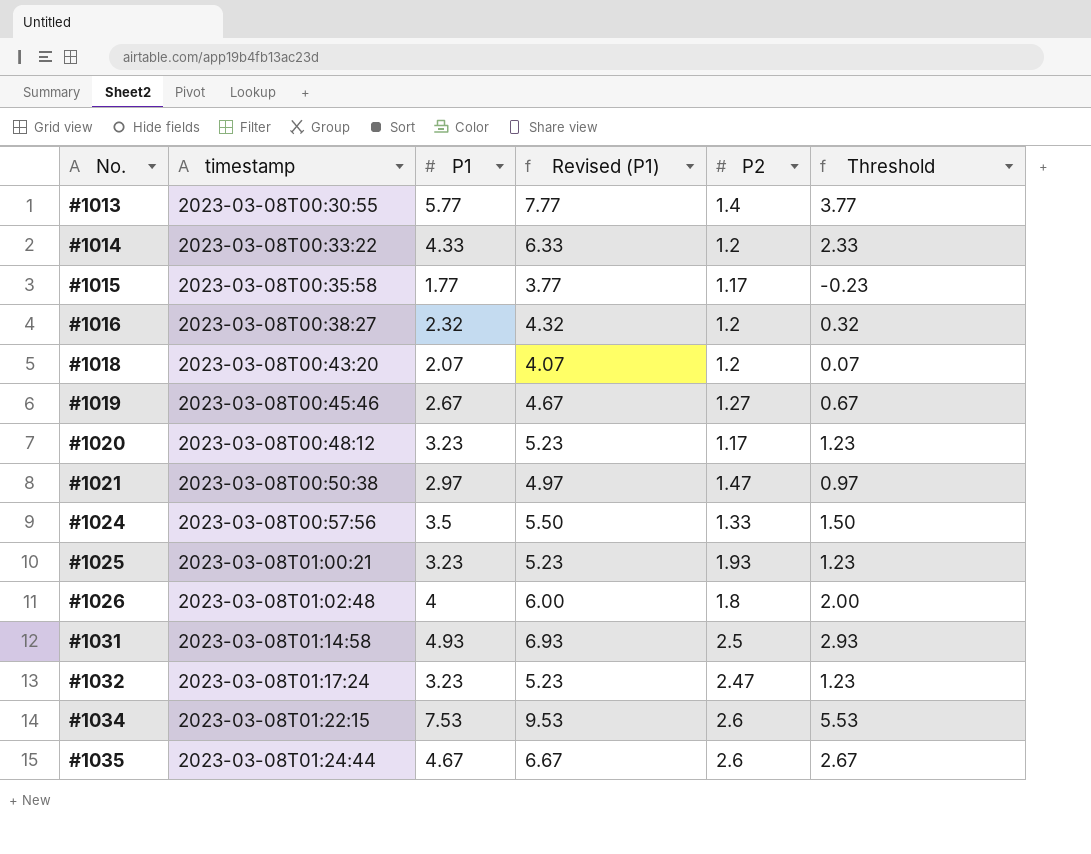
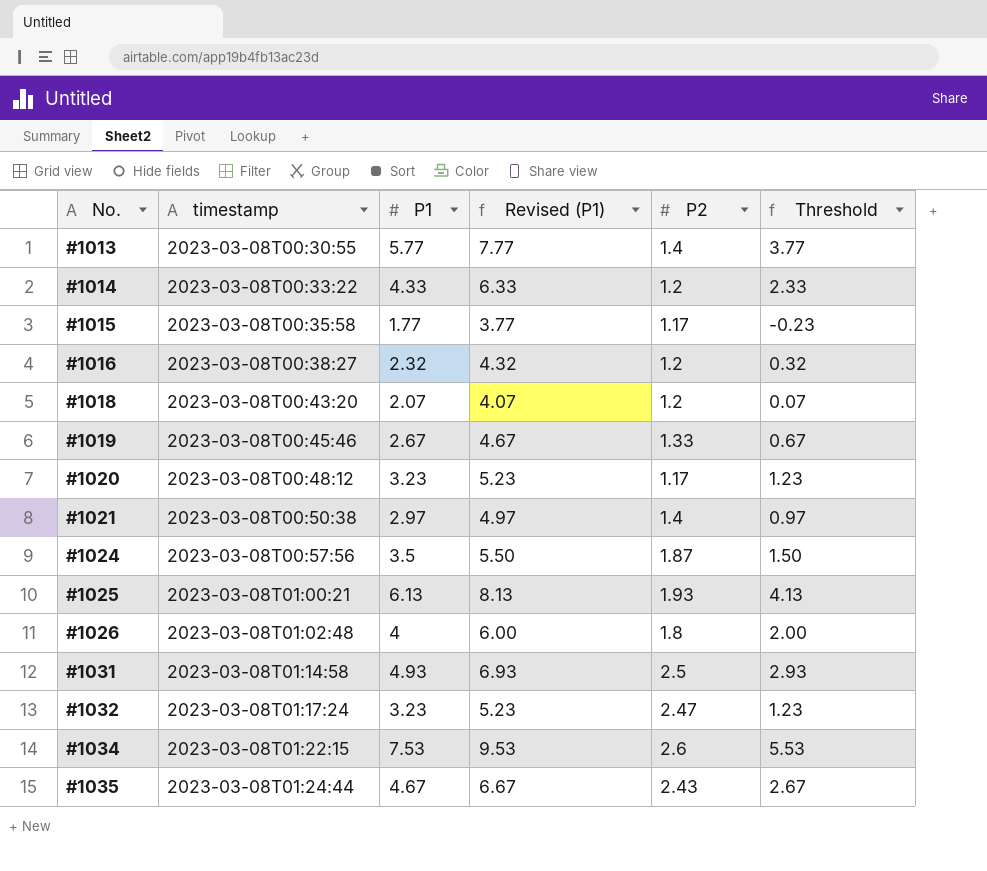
#1019 | P2: 1.27 -> 1.33
#1021 | P2: 1.47 -> 1.4
#1024 | P2: 1.33 -> 1.87
#1025 | P1: 3.23 -> 6.13
#1025 | Revised (P1): 5.23 -> 8.13
#1025 | Threshold: 1.23 -> 4.13
#1035 | P2: 2.6 -> 2.43

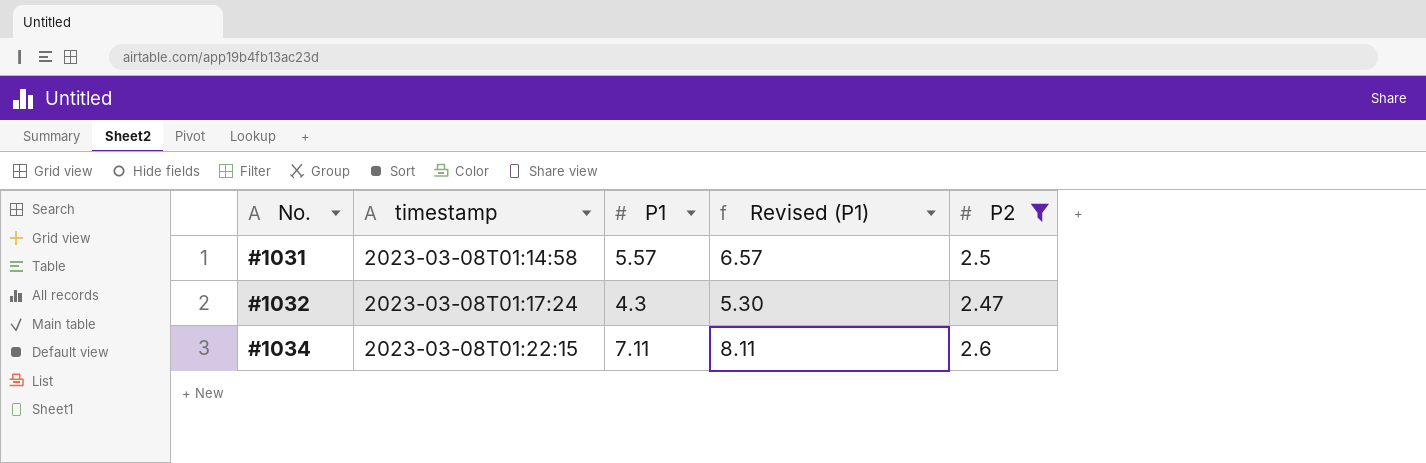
filter: none -> P2 >= 2.47
column Threshold | formula: [P1] - 2 -> none
column Revised (P1) | formula: [P1] + 2 -> [P1] + 1
#1031 | P1: 4.93 -> 5.57
#1032 | P1: 3.23 -> 4.3
#1034 | P1: 7.53 -> 7.11

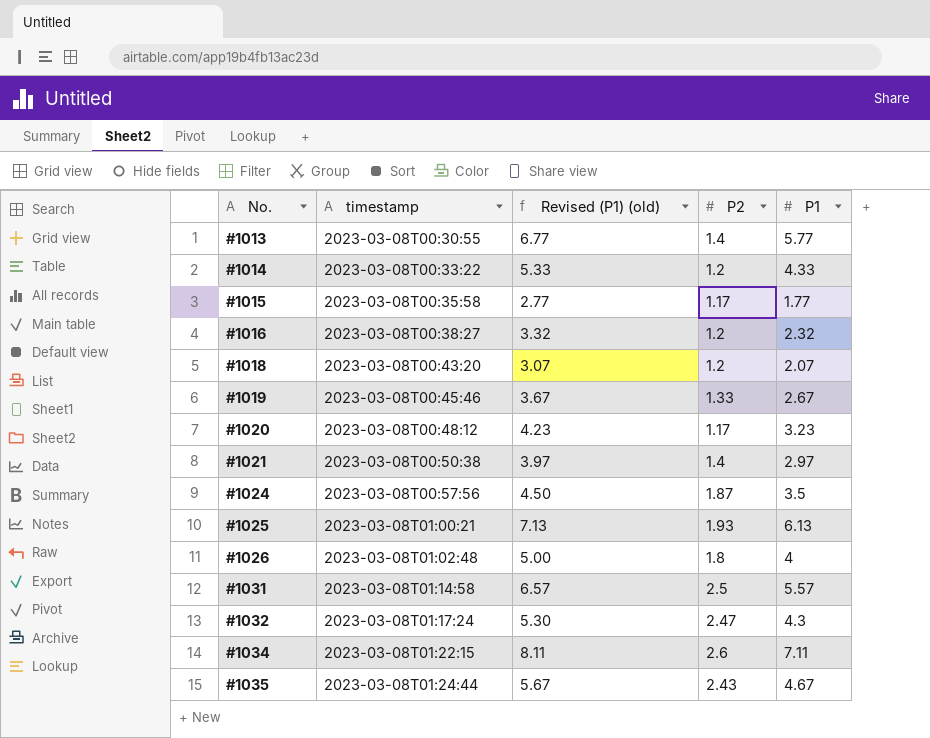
filter: P2 >= 2.47 -> none
column name: Revised (P1) -> Revised (P1) (old)
column P1 | position: 3 -> 5

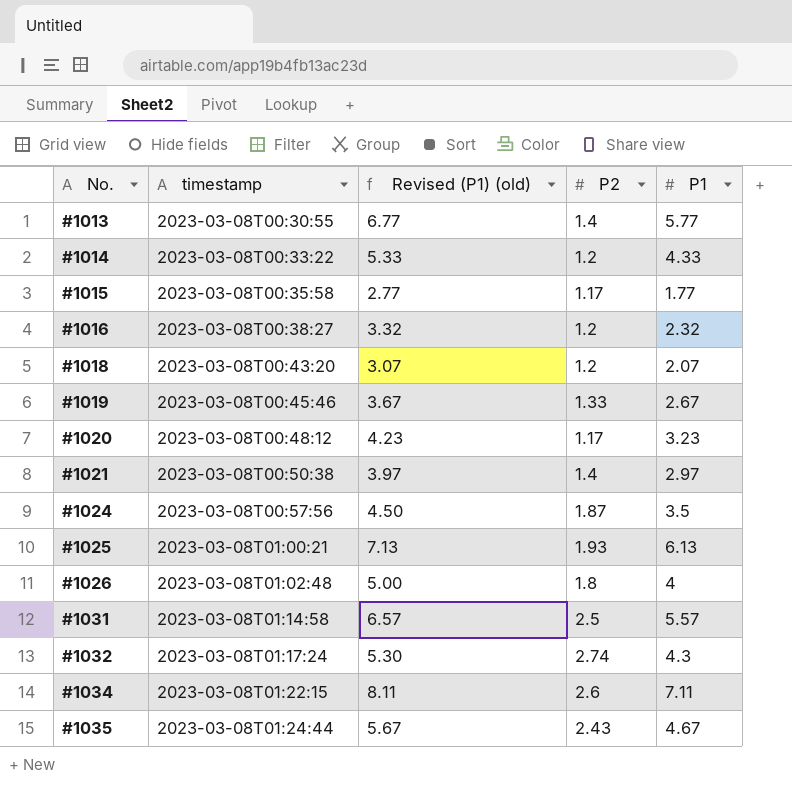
#1032 | P2: 2.47 -> 2.74

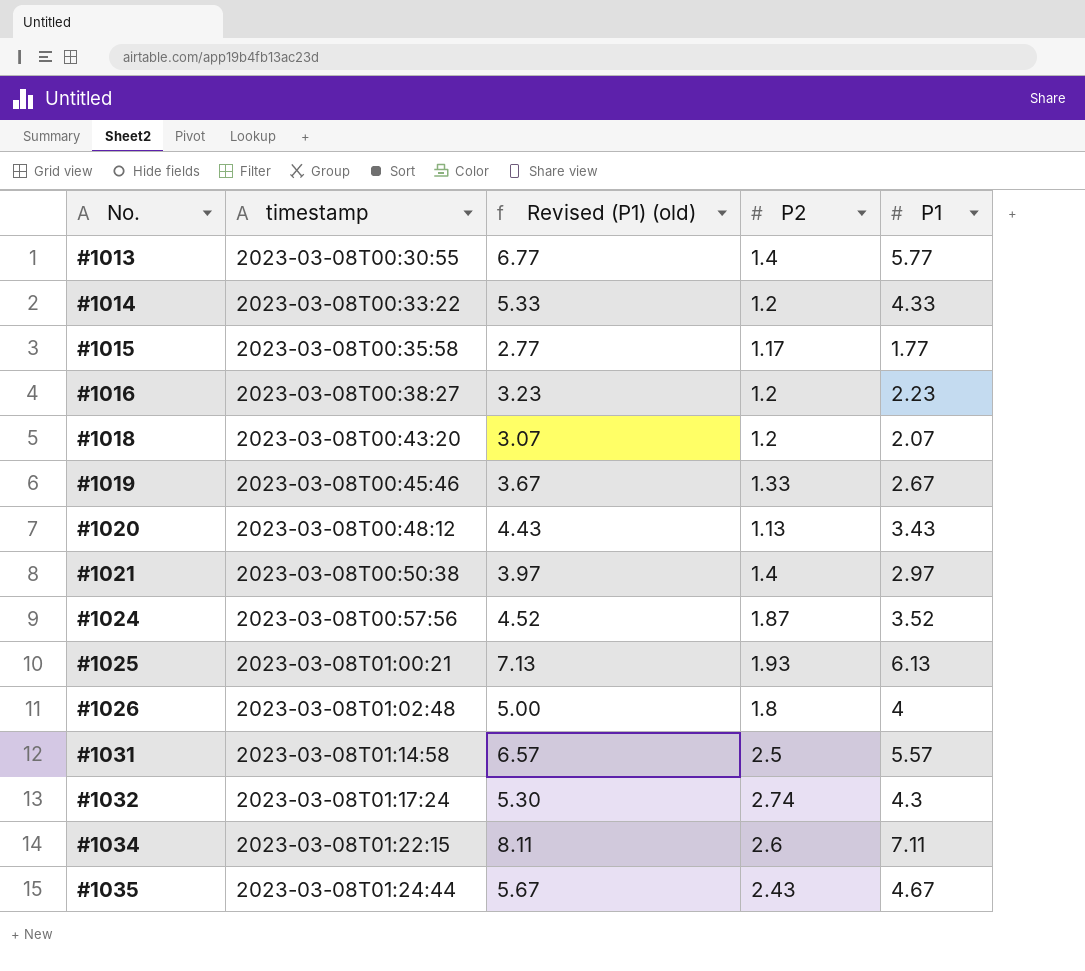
#1016 | Revised (P1) (old): 3.32 -> 3.23
#1016 | P1: 2.32 -> 2.23
#1020 | Revised (P1) (old): 4.23 -> 4.43
#1020 | P2: 1.17 -> 1.13
#1020 | P1: 3.23 -> 3.43
#1024 | Revised (P1) (old): 4.50 -> 4.52
#1024 | P1: 3.5 -> 3.52

